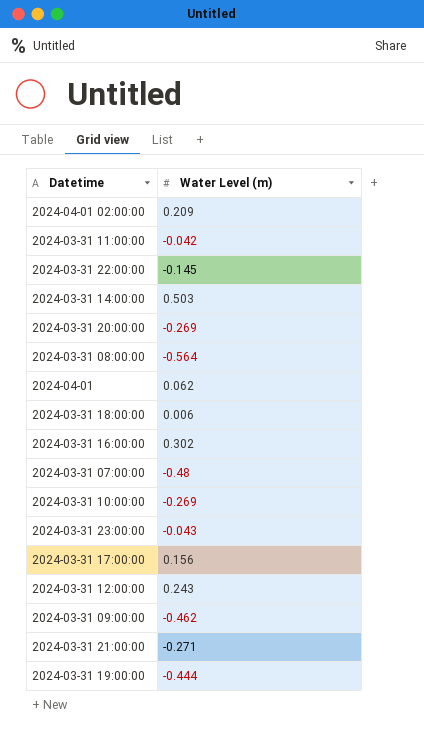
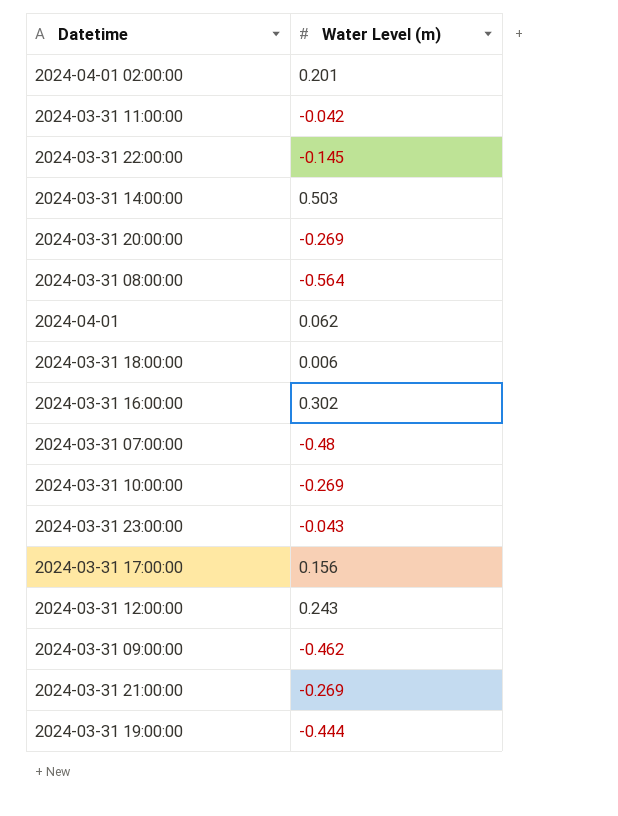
2024-04-01 02:00:00 | Water Level (m): 0.209 -> 0.201
2024-03-31 21:00:00 | Water Level (m): -0.271 -> -0.269

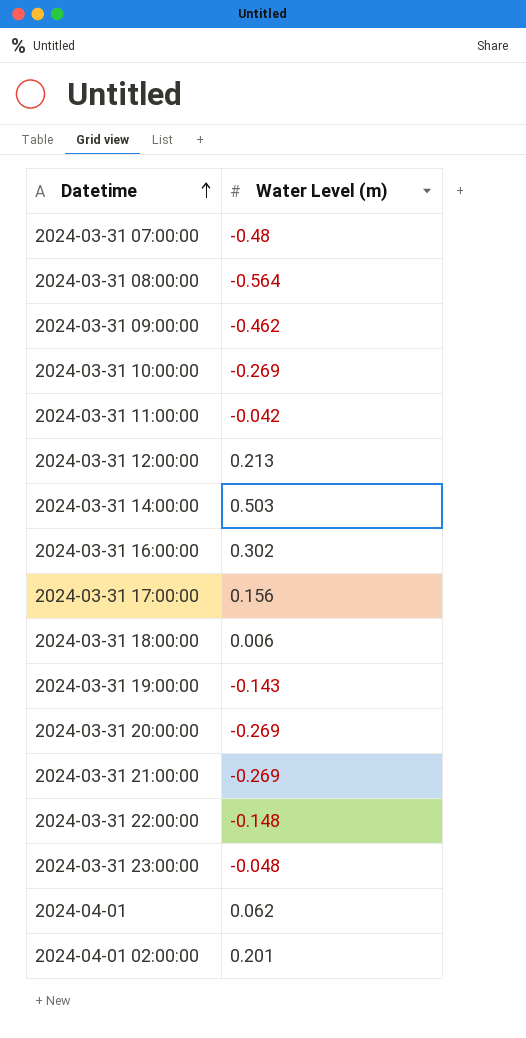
row order: none -> Datetime ascending
2024-03-31 12:00:00 | Water Level (m): 0.243 -> 0.213
2024-03-31 19:00:00 | Water Level (m): -0.444 -> -0.143
2024-03-31 22:00:00 | Water Level (m): -0.145 -> -0.148
2024-03-31 23:00:00 | Water Level (m): -0.043 -> -0.048

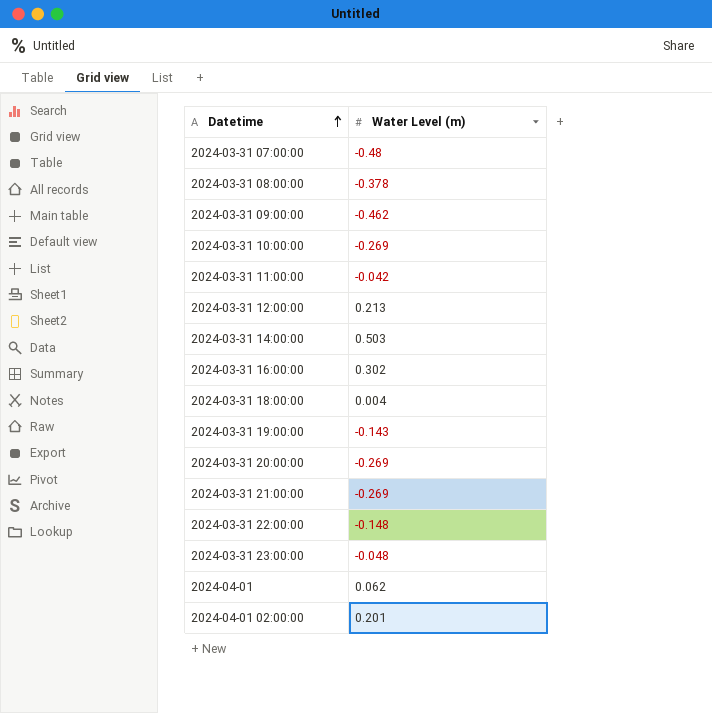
row 2024-03-31 17:00:00: 0.156 -> none
2024-03-31 08:00:00 | Water Level (m): -0.564 -> -0.378
2024-03-31 18:00:00 | Water Level (m): 0.006 -> 0.004

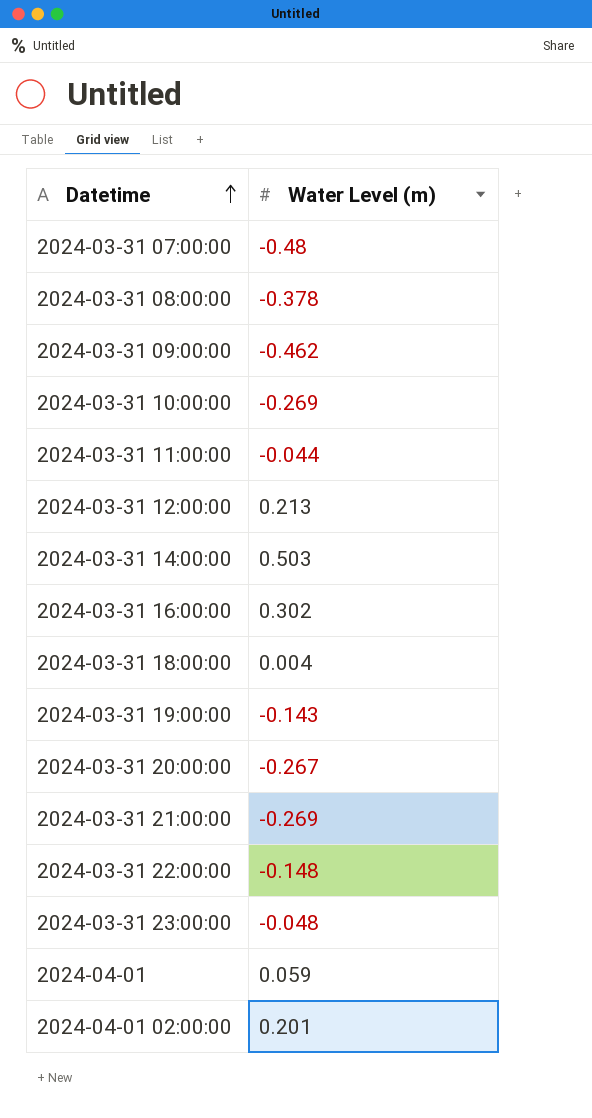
2024-03-31 11:00:00 | Water Level (m): -0.042 -> -0.044
2024-03-31 20:00:00 | Water Level (m): -0.269 -> -0.267
2024-04-01 | Water Level (m): 0.062 -> 0.059

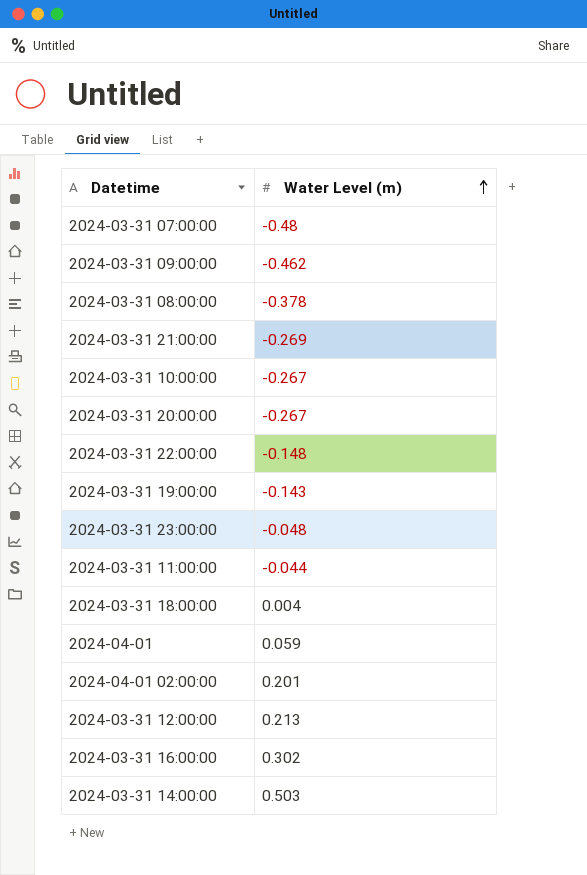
row order: Datetime ascending -> Water Level (m) ascending
2024-03-31 10:00:00 | Water Level (m): -0.269 -> -0.267

